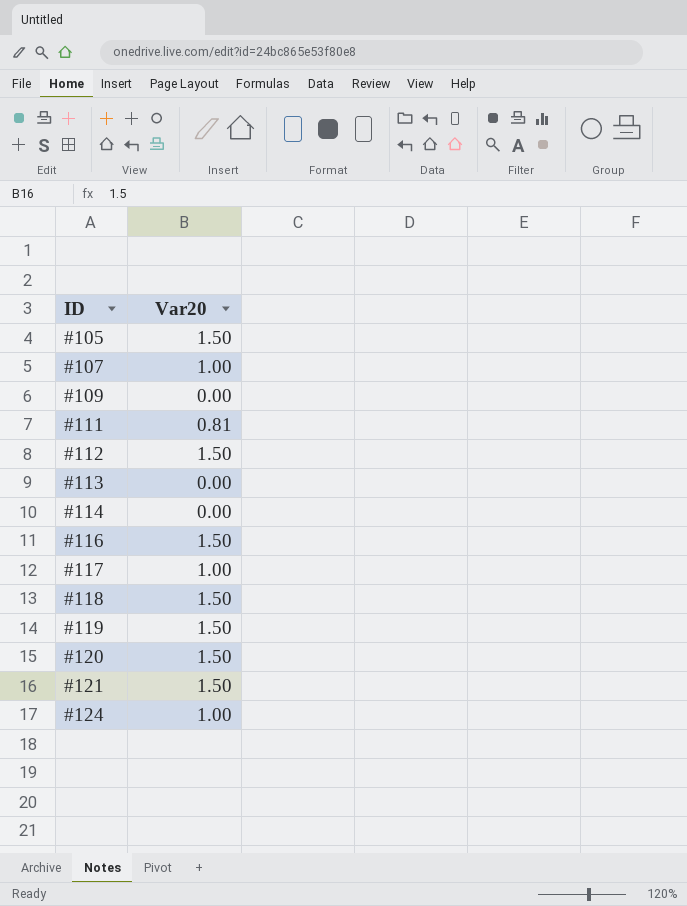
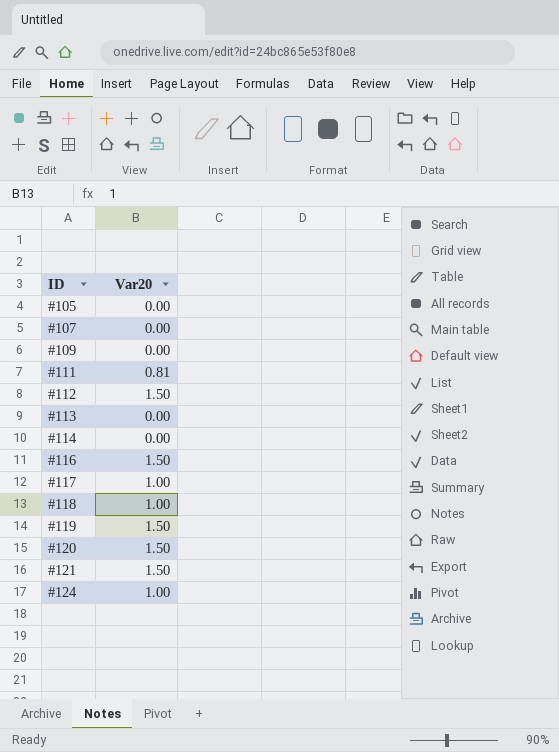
#105 | Var20: 1.50 -> 0.00
#107 | Var20: 1.00 -> 0.00
#118 | Var20: 1.50 -> 1.00

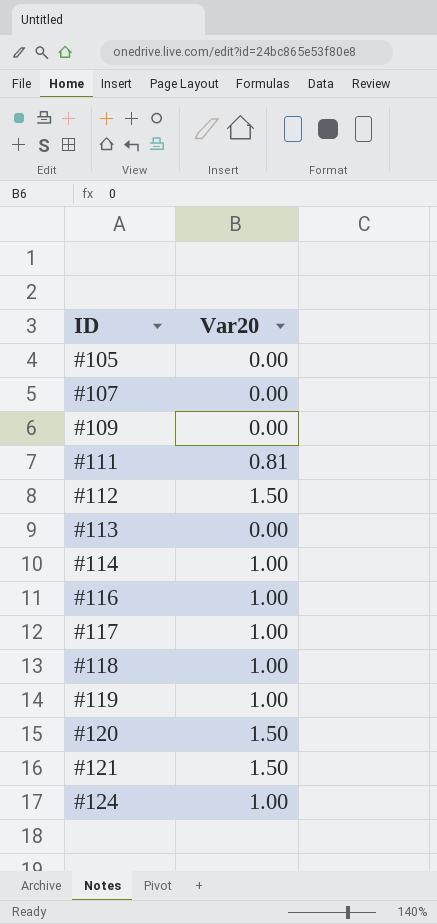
#114 | Var20: 0.00 -> 1.00
#116 | Var20: 1.50 -> 1.00
#119 | Var20: 1.50 -> 1.00

